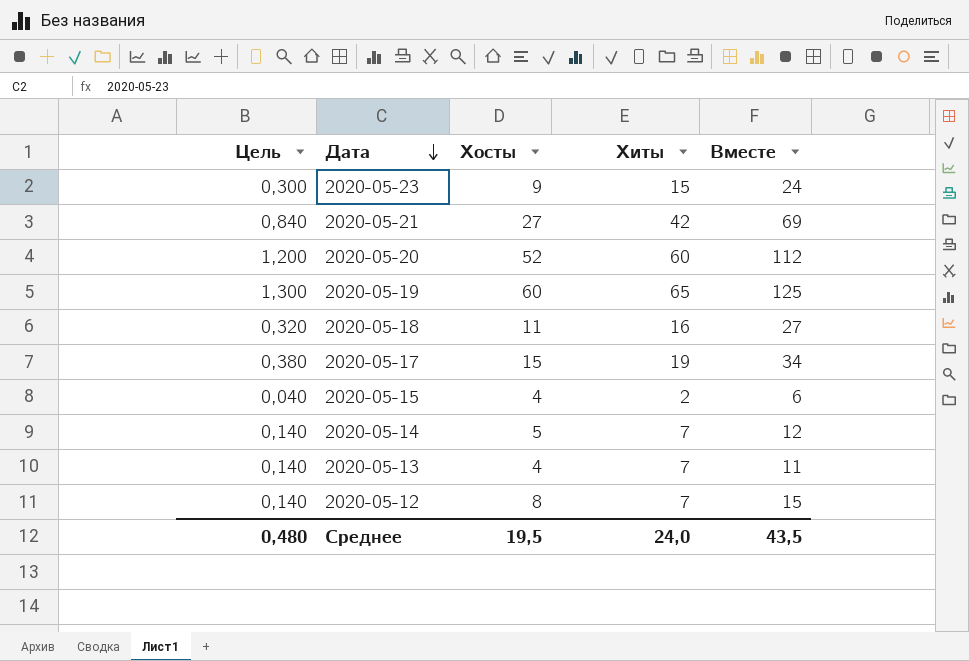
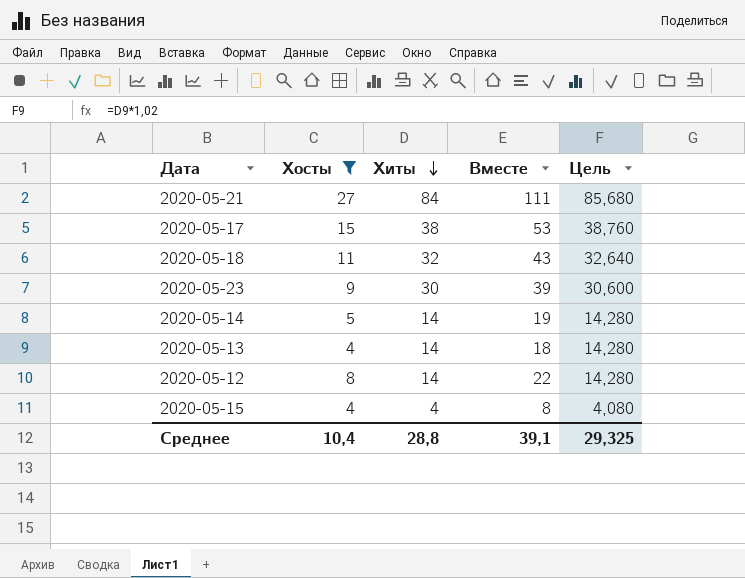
filter: none -> Хосты <= 27
row order: Дата descending -> Хиты descending
column Цель | formula: [Хиты] * 0,02 -> [Хиты] * 1,02
column Цель | position: 1 -> 5
2020-05-21 | Хиты: 42 -> 84
2020-05-21 | Вместе: 69 -> 111
2020-05-17 | Хиты: 19 -> 38
2020-05-17 | Вместе: 34 -> 53
2020-05-18 | Хиты: 16 -> 32
2020-05-18 | Вместе: 27 -> 43
2020-05-23 | Хиты: 15 -> 30
2020-05-23 | Вместе: 24 -> 39
2020-05-14 | Хиты: 7 -> 14
2020-05-14 | Вместе: 12 -> 19
2020-05-13 | Хиты: 7 -> 14
2020-05-13 | Вместе: 11 -> 18
2020-05-12 | Хиты: 7 -> 14
2020-05-12 | Вместе: 15 -> 22
2020-05-15 | Хиты: 2 -> 4
2020-05-15 | Вместе: 6 -> 8
Среднее | Хосты: 19,5 -> 10,4
Среднее | Хиты: 24,0 -> 28,8
Среднее | Вместе: 43,5 -> 39,1
Среднее | Цель: 0,480 -> 29,325

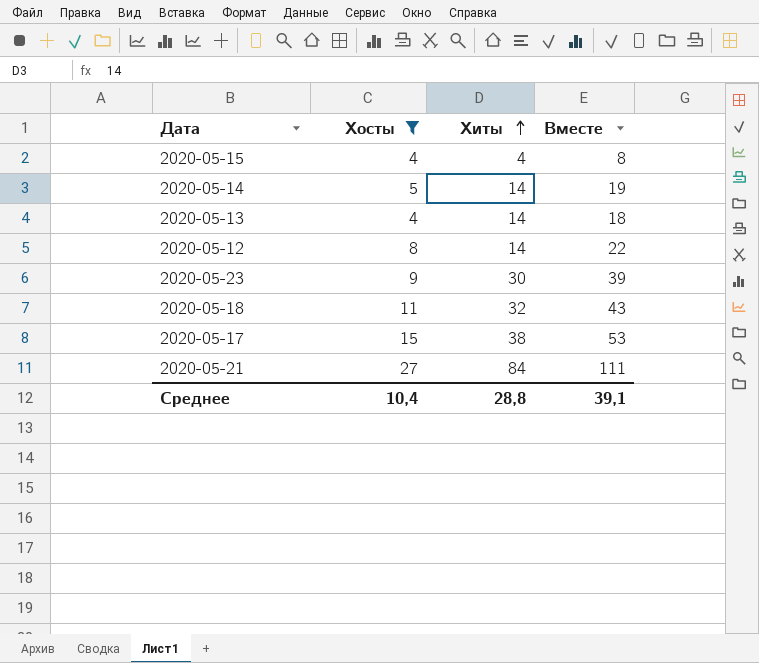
row order: Хиты descending -> Хиты ascending
column Цель | formula: [Хиты] * 1,02 -> none

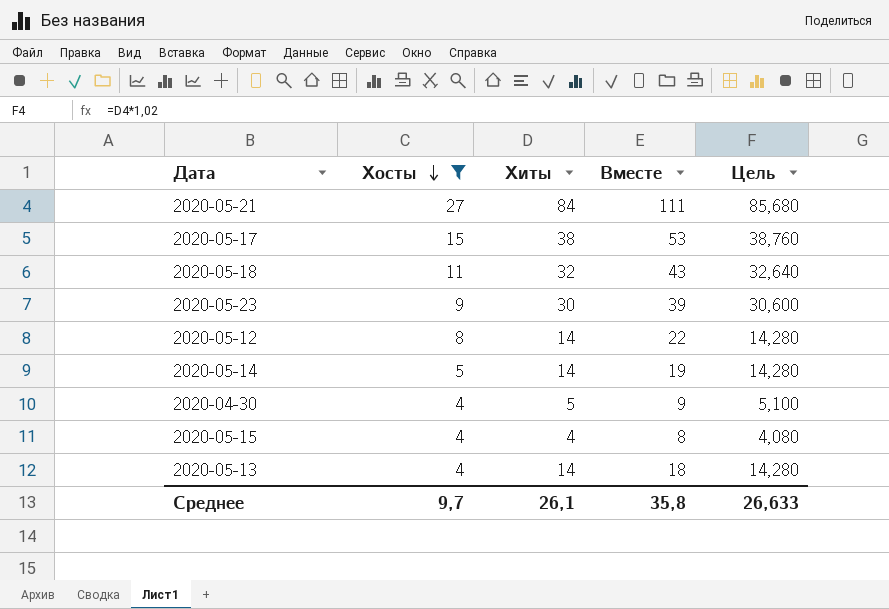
row order: Хиты ascending -> Хосты descending
column Цель | formula: none -> [Хиты] * 1,02
row 2020-04-30: none -> 4 | 5 | 9 | 5,100
Среднее | Хосты: 10,4 -> 9,7
Среднее | Хиты: 28,8 -> 26,1
Среднее | Вместе: 39,1 -> 35,8

